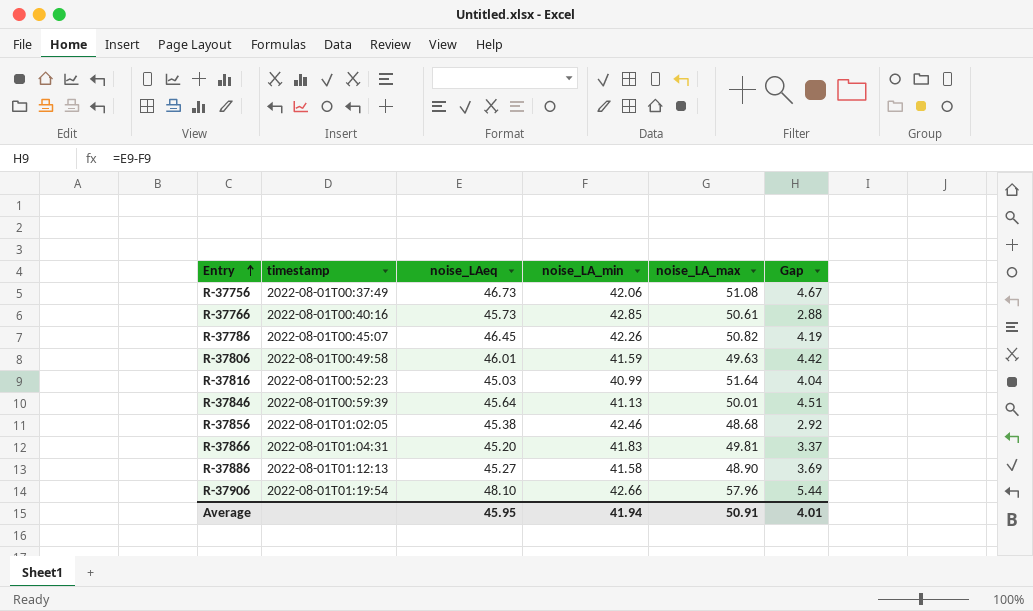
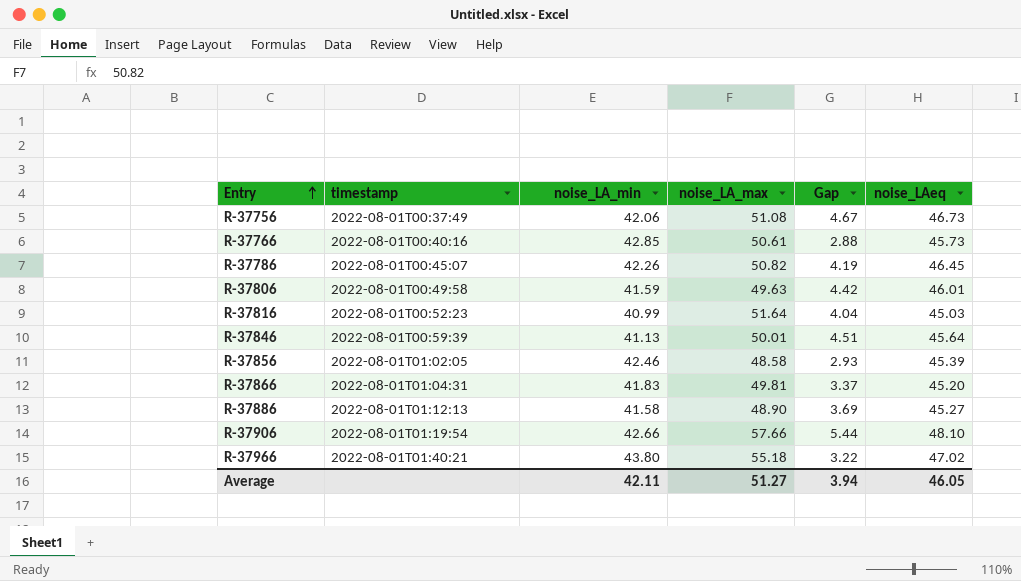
column noise_LAeq | position: 3 -> 6
R-37856 | noise_LA_max: 48.68 -> 48.58
R-37856 | Gap: 2.92 -> 2.93
R-37856 | noise_LAeq: 45.38 -> 45.39
R-37906 | noise_LA_max: 57.96 -> 57.66
row R-37966: none -> 2022-08-01T01:40:21 | 43.80 | 55.18 | 3.22 | 47.02
Average | noise_LA_min: 41.94 -> 42.11
Average | noise_LA_max: 50.91 -> 51.27
Average | Gap: 4.01 -> 3.94
Average | noise_LAeq: 45.95 -> 46.05

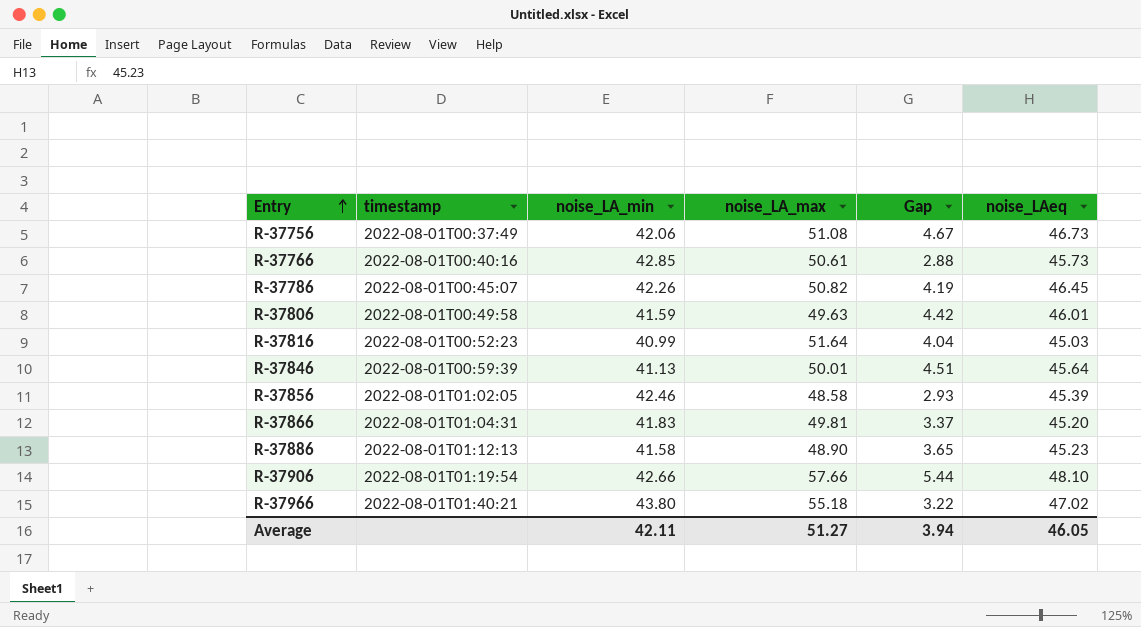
R-37886 | Gap: 3.69 -> 3.65
R-37886 | noise_LAeq: 45.27 -> 45.23

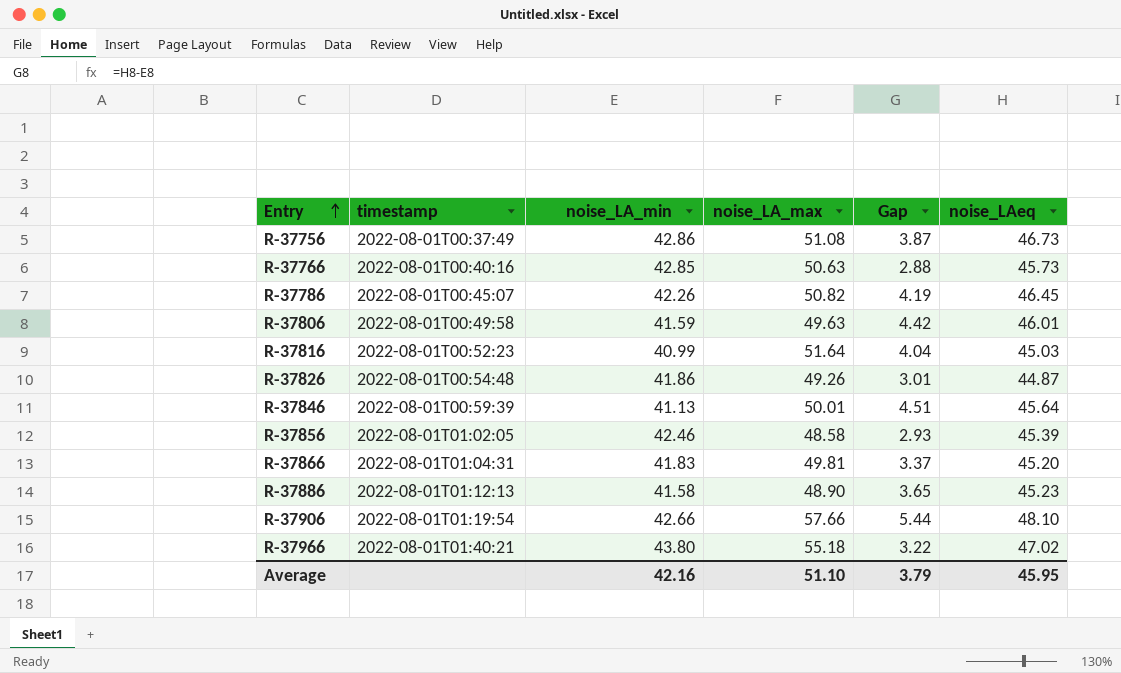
R-37756 | noise_LA_min: 42.06 -> 42.86
R-37756 | Gap: 4.67 -> 3.87
R-37766 | noise_LA_max: 50.61 -> 50.63
row R-37826: none -> 2022-08-01T00:54:48 | 41.86 | 49.26 | 3.01 | 44.87
Average | noise_LA_min: 42.11 -> 42.16
Average | noise_LA_max: 51.27 -> 51.10
Average | Gap: 3.94 -> 3.79
Average | noise_LAeq: 46.05 -> 45.95

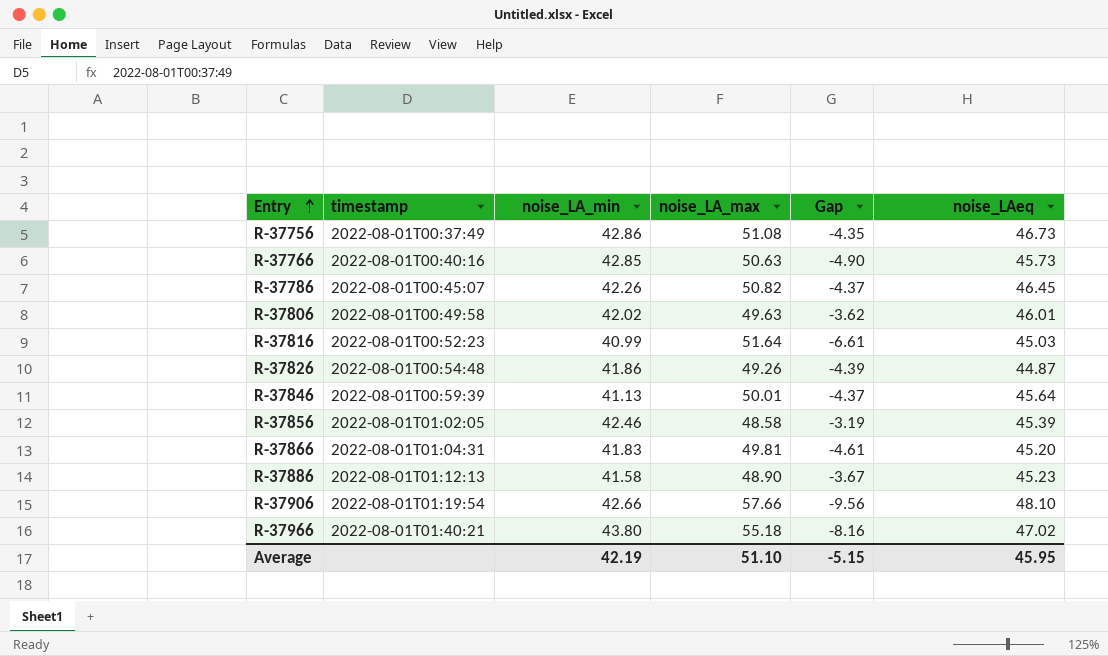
column Gap | formula: [noise_LAeq] - [noise_LA_min] -> [noise_LAeq] - [noise_LA_max]
R-37806 | noise_LA_min: 41.59 -> 42.02
Average | noise_LA_min: 42.16 -> 42.19
Average | Gap: 3.79 -> -5.15

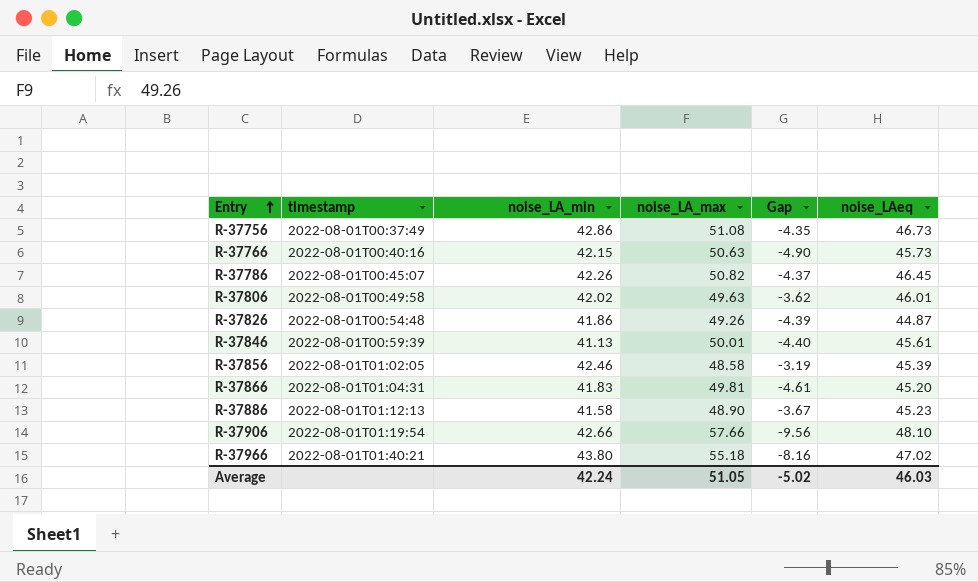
row R-37816: 2022-08-01T00:52:23 | 40.99 | 51.64 | -6.61 | 45.03 -> none
R-37766 | noise_LA_min: 42.85 -> 42.15
R-37846 | Gap: -4.37 -> -4.40
R-37846 | noise_LAeq: 45.64 -> 45.61
Average | noise_LA_min: 42.19 -> 42.24
Average | noise_LA_max: 51.10 -> 51.05
Average | Gap: -5.15 -> -5.02
Average | noise_LAeq: 45.95 -> 46.03

